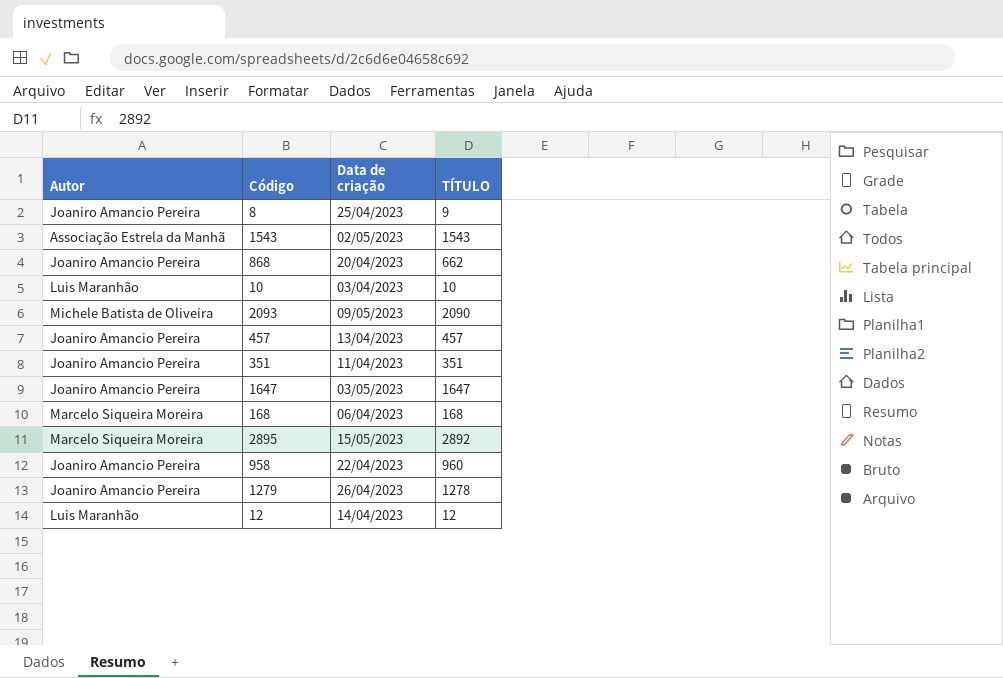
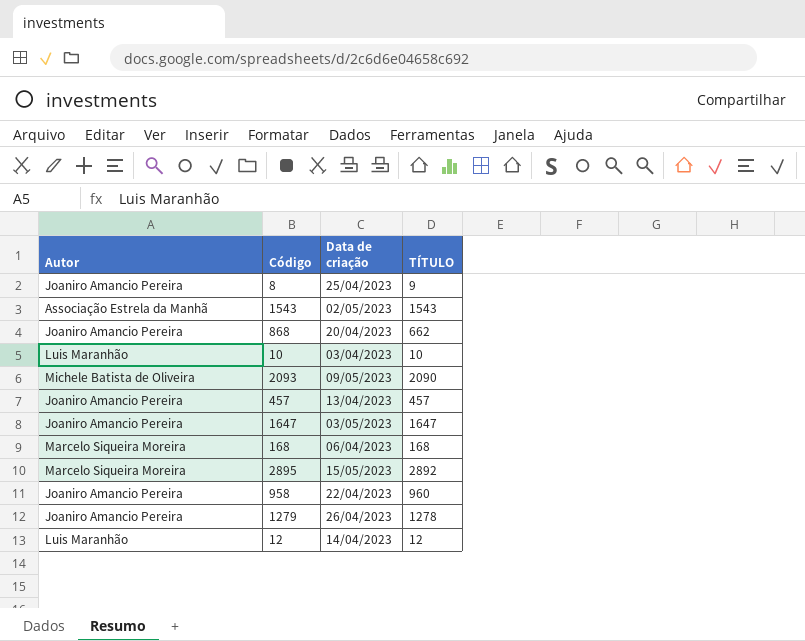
row 351: Joaniro Amancio Pereira | 11/04/2023 | 351 -> none

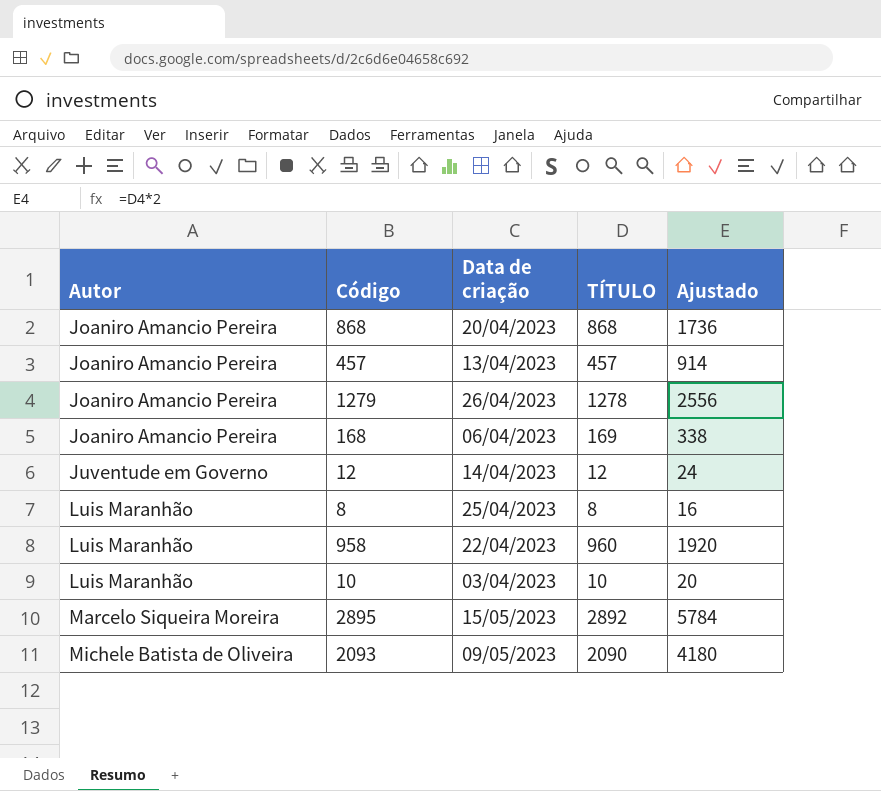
row order: none -> Autor ascending
column Ajustado | formula: none -> [TÍTULO] * 2
row 1543: Associação Estrela da Manhã | 02/05/2023 | 1543 -> none
row 1647: Joaniro Amancio Pereira | 03/05/2023 | 1647 -> none
868 | TÍTULO: 662 -> 868
168 | Autor: Marcelo Siqueira Moreira -> Joaniro Amancio Pereira
168 | TÍTULO: 168 -> 169
12 | Autor: Luis Maranhão -> Juventude em Governo
8 | Autor: Joaniro Amancio Pereira -> Luis Maranhão
8 | TÍTULO: 9 -> 8
958 | Autor: Joaniro Amancio Pereira -> Luis Maranhão

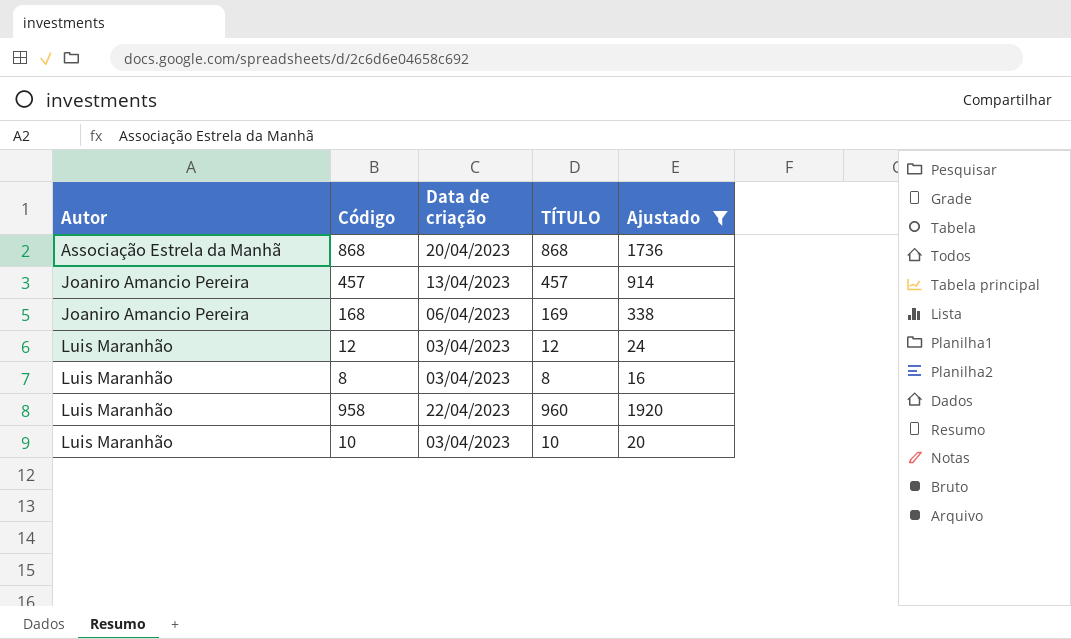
filter: none -> Ajustado <= 1920
868 | Autor: Joaniro Amancio Pereira -> Associação Estrela da Manhã
12 | Autor: Juventude em Governo -> Luis Maranhão
12 | Data de criação: 14/04/2023 -> 03/04/2023
8 | Data de criação: 25/04/2023 -> 03/04/2023

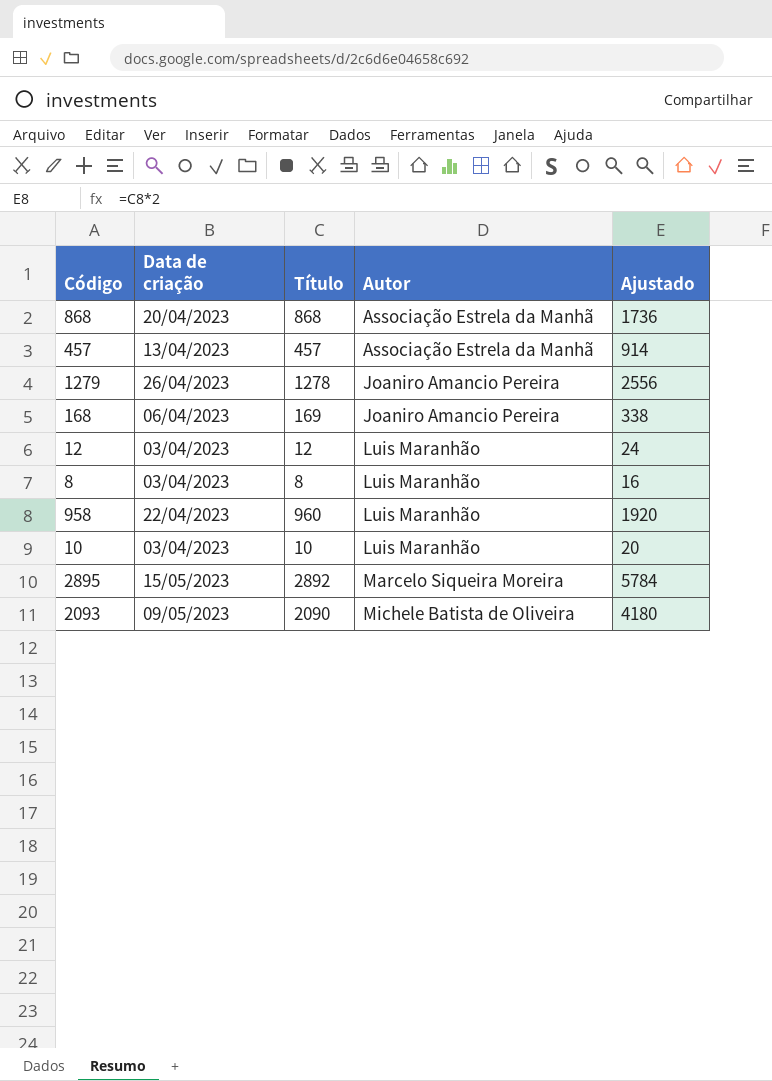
filter: Ajustado <= 1920 -> none
column name: TÍTULO -> Título
column Autor | position: 1 -> 4
457 | Autor: Joaniro Amancio Pereira -> Associação Estrela da Manhã

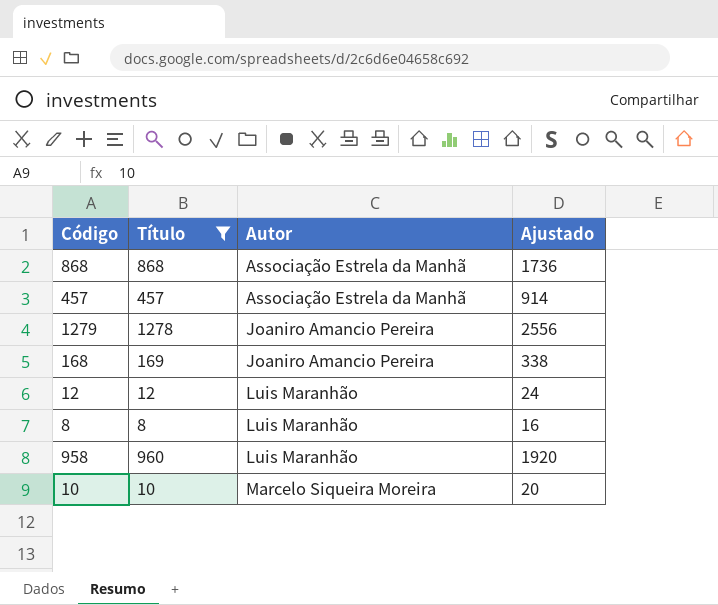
filter: none -> Título <= 1278
column Data de criação | position: 2 -> none
10 | Autor: Luis Maranhão -> Marcelo Siqueira Moreira

